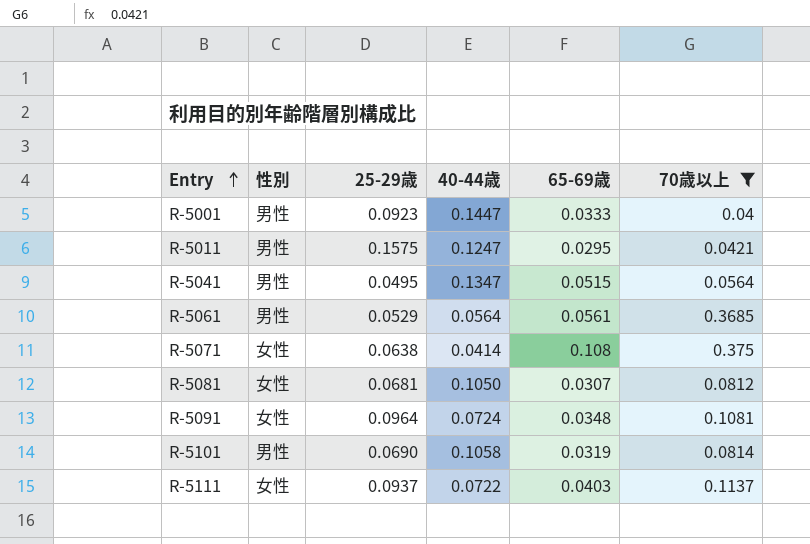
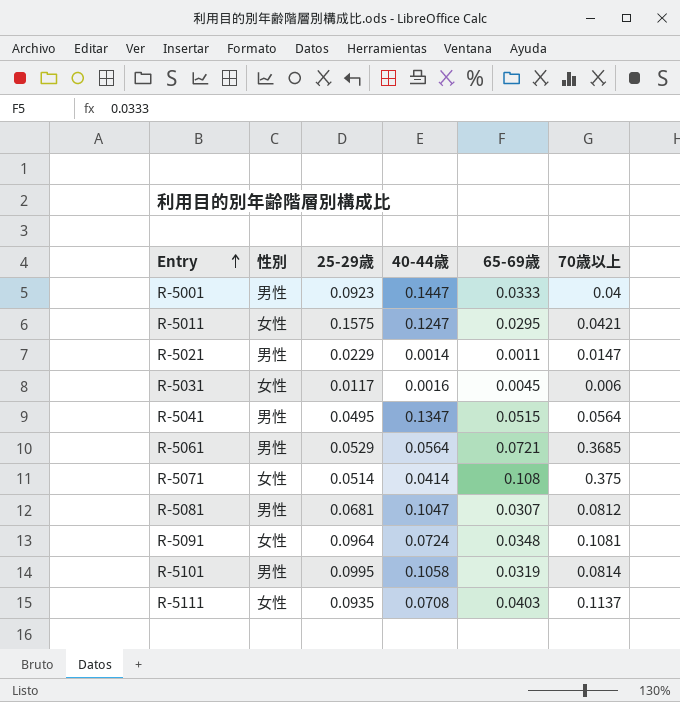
filter: 70歳以上 >= 0.04 -> none
R-5011 | 性別: 男性 -> 女性
R-5061 | 65-69歳: 0.0561 -> 0.0721
R-5071 | 25-29歳: 0.0638 -> 0.0514
R-5081 | 性別: 女性 -> 男性
R-5081 | 40-44歳: 0.1050 -> 0.1047
R-5101 | 25-29歳: 0.0690 -> 0.0995
R-5111 | 25-29歳: 0.0937 -> 0.0935
R-5111 | 40-44歳: 0.0722 -> 0.0708

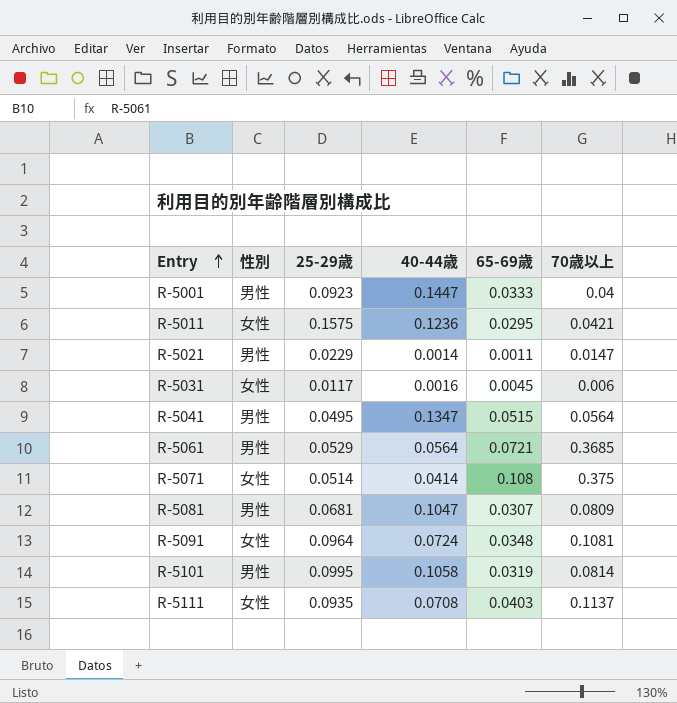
R-5011 | 40-44歳: 0.1247 -> 0.1236
R-5081 | 70歳以上: 0.0812 -> 0.0809

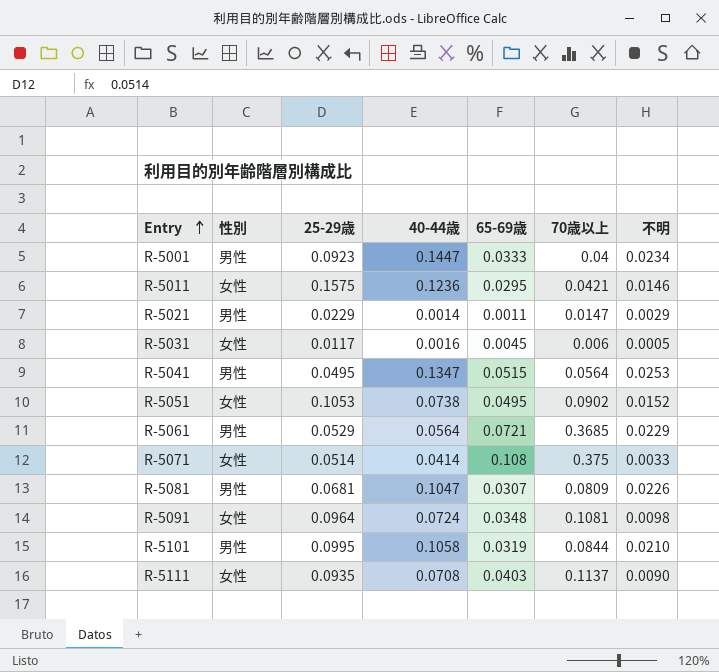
column 不明 | position: none -> 7
row R-5051: none -> 女性 | 0.1053 | 0.0738 | 0.0495 | 0.0902 | 0.0152
R-5101 | 70歳以上: 0.0814 -> 0.0844

